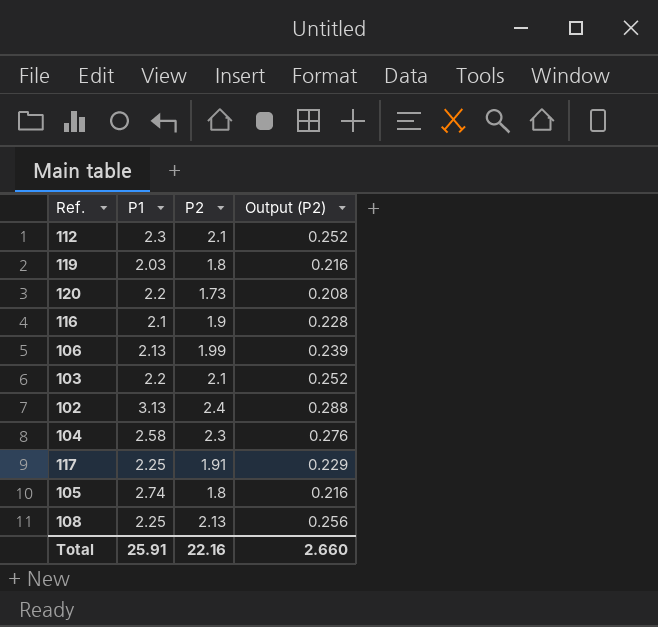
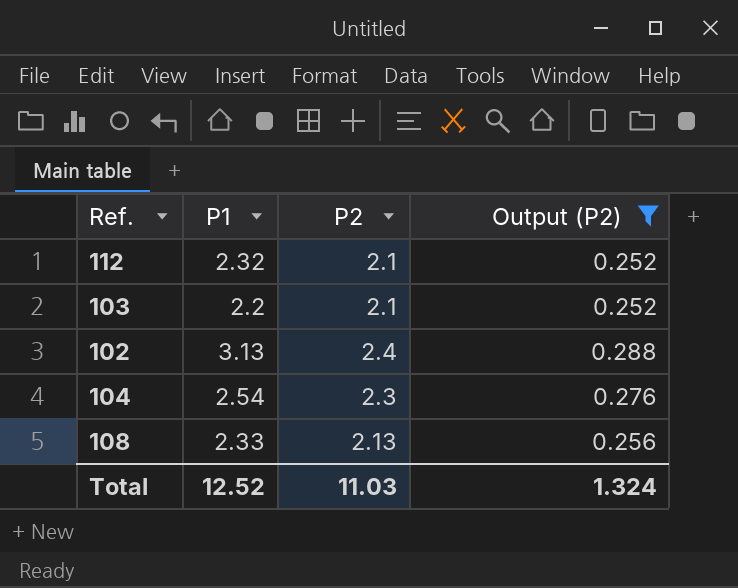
filter: none -> Output (P2) >= 0.252
112 | P1: 2.3 -> 2.32
104 | P1: 2.58 -> 2.54
108 | P1: 2.25 -> 2.33
Total | P1: 25.91 -> 12.52
Total | P2: 22.16 -> 11.03
Total | Output (P2): 2.660 -> 1.324

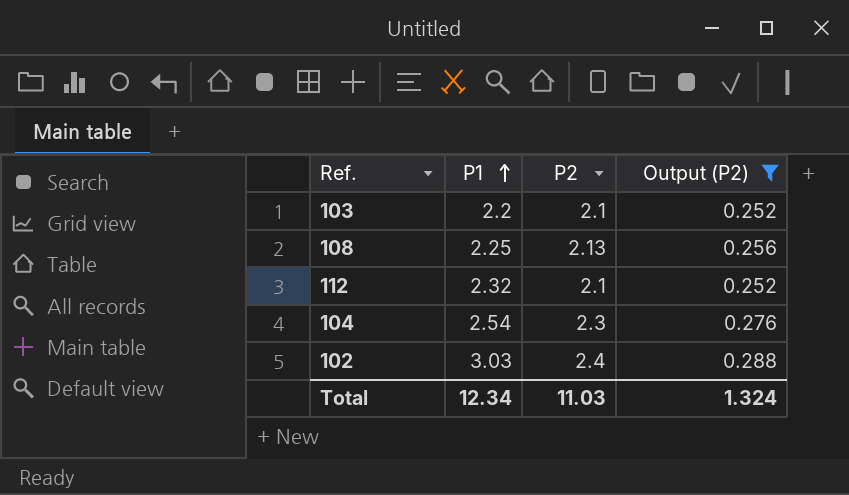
row order: none -> P1 ascending
108 | P1: 2.33 -> 2.25
102 | P1: 3.13 -> 3.03
Total | P1: 12.52 -> 12.34

